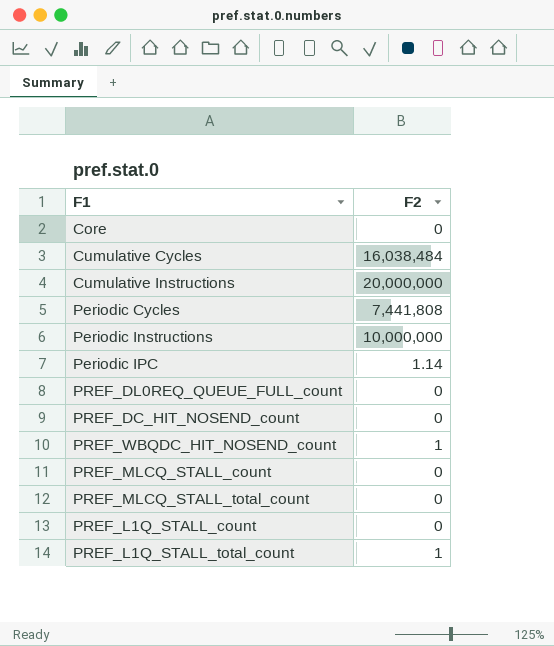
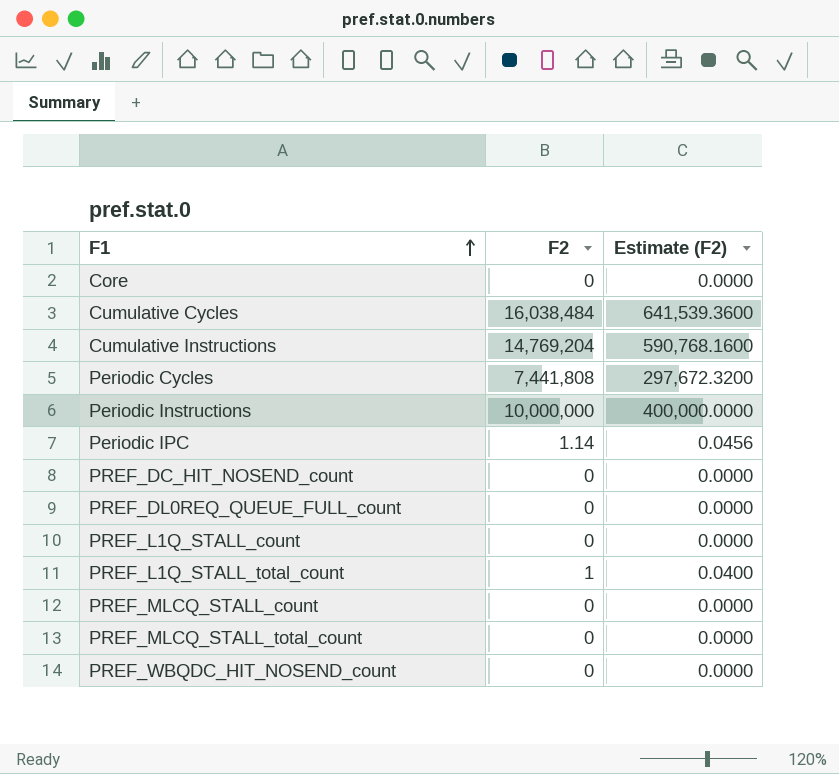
row order: none -> F1 ascending
column Estimate (F2) | formula: none -> [F2] * 0.04
Cumulative Instructions | F2: 20,000,000 -> 14,769,204
PREF_WBQDC_HIT_NOSEND_count | F2: 1 -> 0

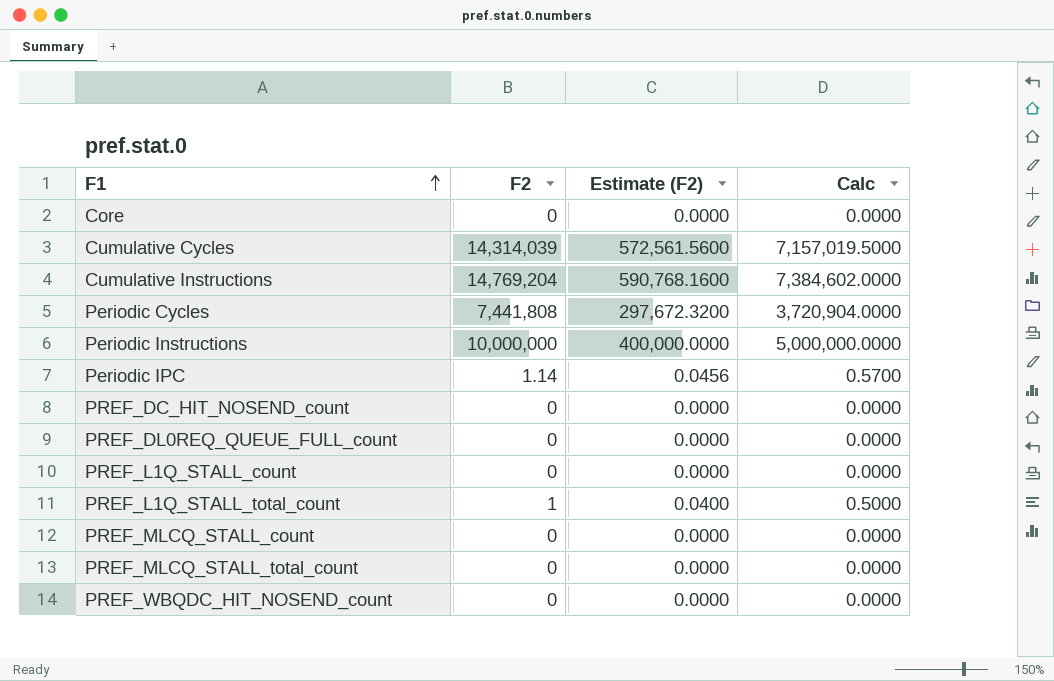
column Calc | formula: none -> [F2] * 0.5
Cumulative Cycles | F2: 16,038,484 -> 14,314,039
Cumulative Cycles | Estimate (F2): 641,539.3600 -> 572,561.5600

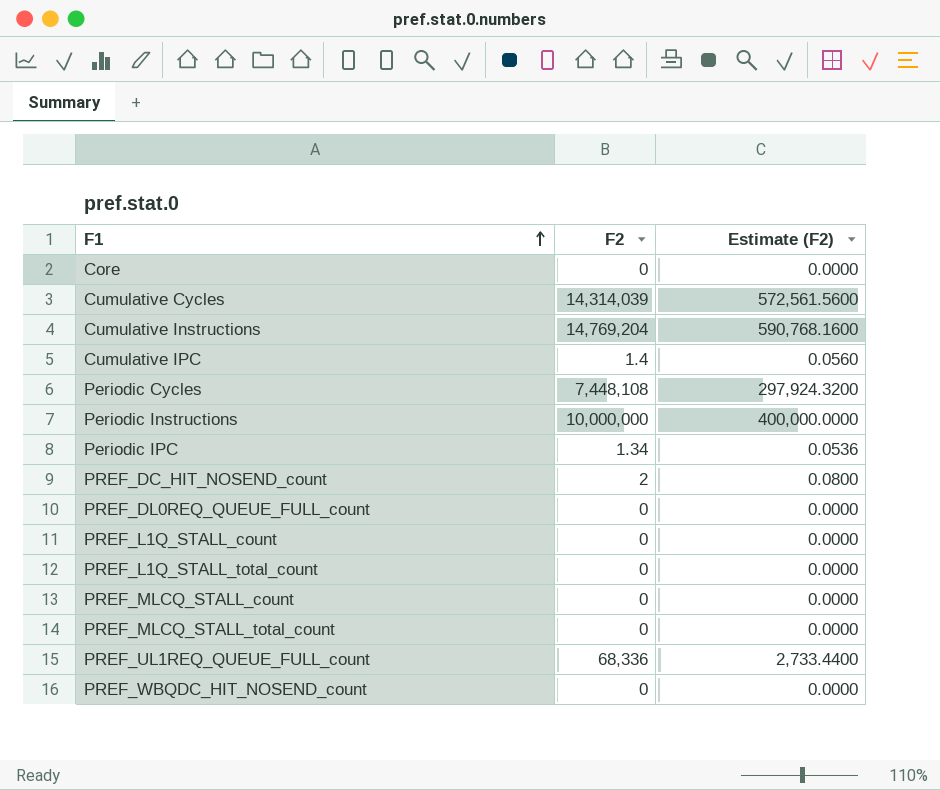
column Calc | formula: [F2] * 0.5 -> none
row Cumulative IPC: none -> 1.4 | 0.0560
Periodic Cycles | F2: 7,441,808 -> 7,448,108
Periodic Cycles | Estimate (F2): 297,672.3200 -> 297,924.3200
Periodic IPC | F2: 1.14 -> 1.34
Periodic IPC | Estimate (F2): 0.0456 -> 0.0536
PREF_DC_HIT_NOSEND_count | F2: 0 -> 2
PREF_DC_HIT_NOSEND_count | Estimate (F2): 0.0000 -> 0.0800
PREF_L1Q_STALL_total_count | F2: 1 -> 0
PREF_L1Q_STALL_total_count | Estimate (F2): 0.0400 -> 0.0000
row PREF_UL1REQ_QUEUE_FULL_count: none -> 68,336 | 2,733.4400

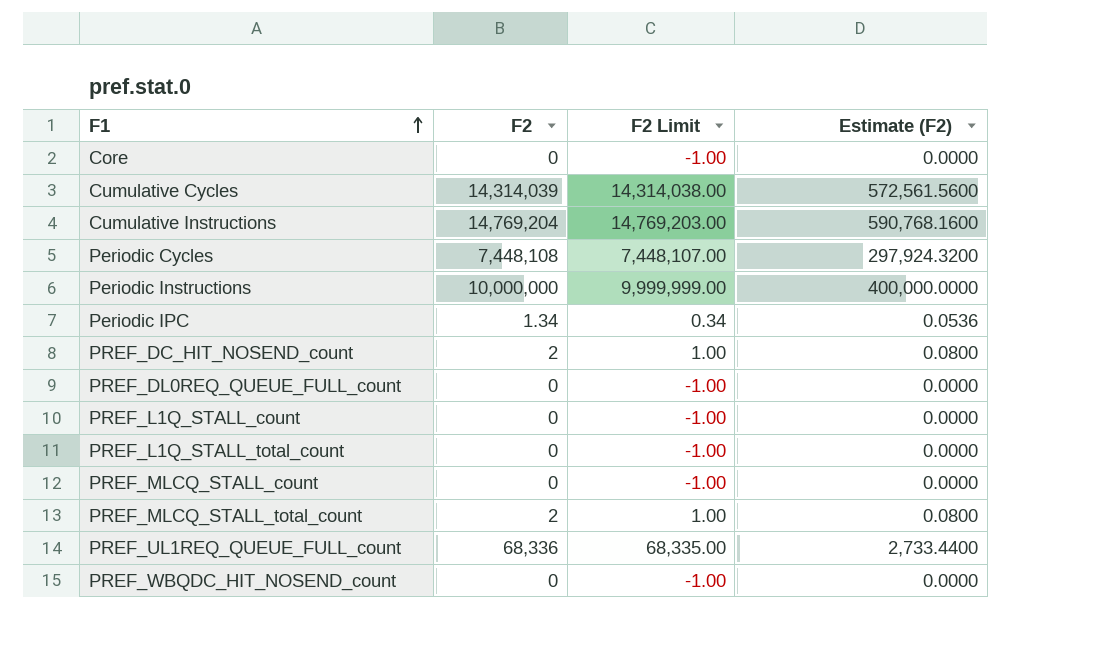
column F2 Limit | formula: none -> [F2] - 1
row Cumulative IPC: 1.4 | 0.0560 -> none
PREF_MLCQ_STALL_total_count | F2: 0 -> 2
PREF_MLCQ_STALL_total_count | Estimate (F2): 0.0000 -> 0.0800

